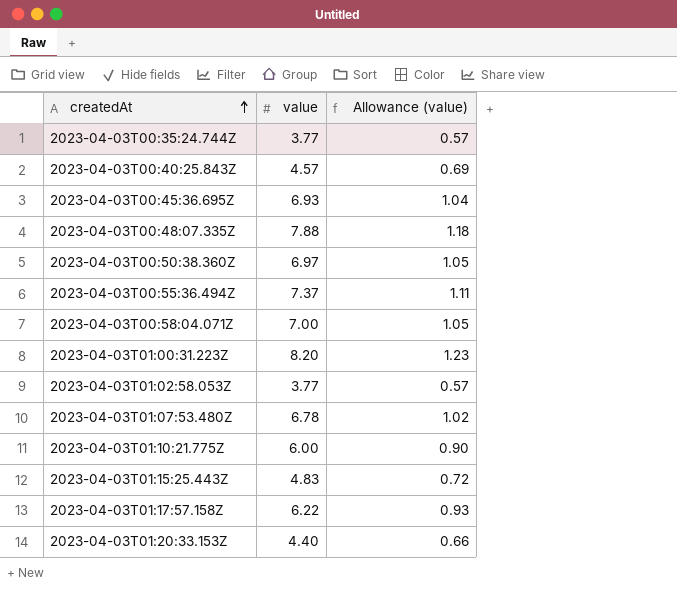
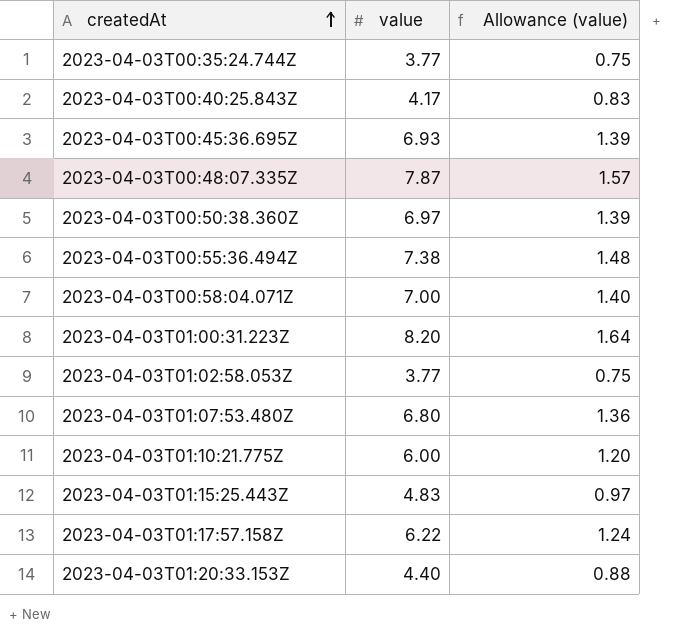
column Allowance (value) | formula: [value] * 0.15 -> [value] * 0.2
2023-04-03T00:40:25.843Z | value: 4.57 -> 4.17
2023-04-03T00:48:07.335Z | value: 7.88 -> 7.87
2023-04-03T00:55:36.494Z | value: 7.37 -> 7.38
2023-04-03T01:07:53.480Z | value: 6.78 -> 6.80

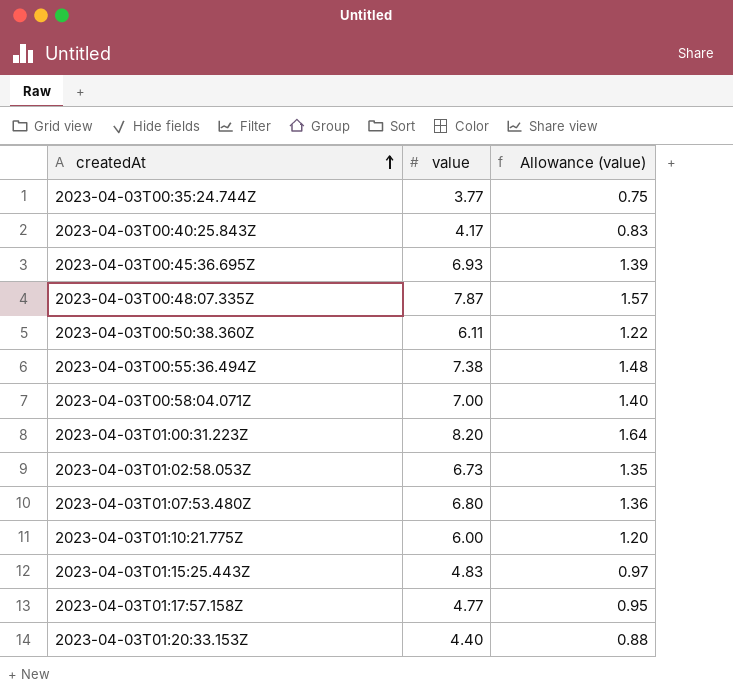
2023-04-03T00:50:38.360Z | value: 6.97 -> 6.11
2023-04-03T00:50:38.360Z | Allowance (value): 1.39 -> 1.22
2023-04-03T01:02:58.053Z | value: 3.77 -> 6.73
2023-04-03T01:02:58.053Z | Allowance (value): 0.75 -> 1.35
2023-04-03T01:17:57.158Z | value: 6.22 -> 4.77
2023-04-03T01:17:57.158Z | Allowance (value): 1.24 -> 0.95

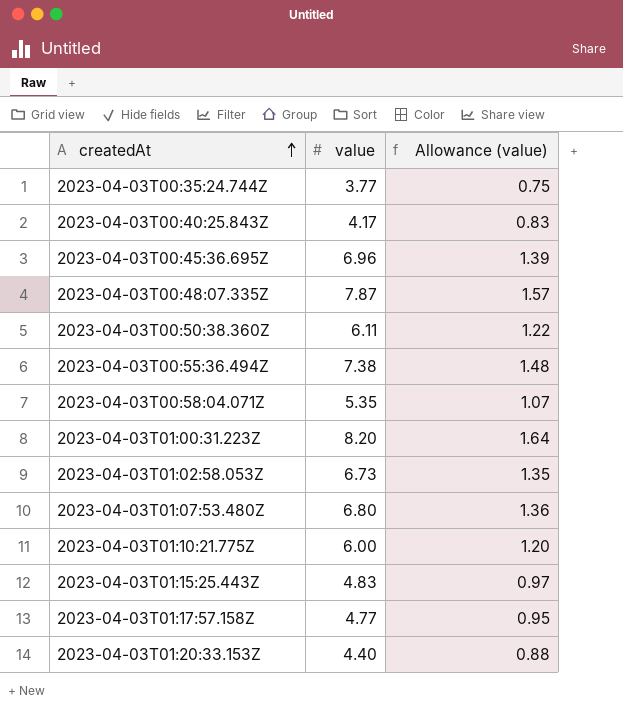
2023-04-03T00:45:36.695Z | value: 6.93 -> 6.96
2023-04-03T00:58:04.071Z | value: 7.00 -> 5.35
2023-04-03T00:58:04.071Z | Allowance (value): 1.40 -> 1.07

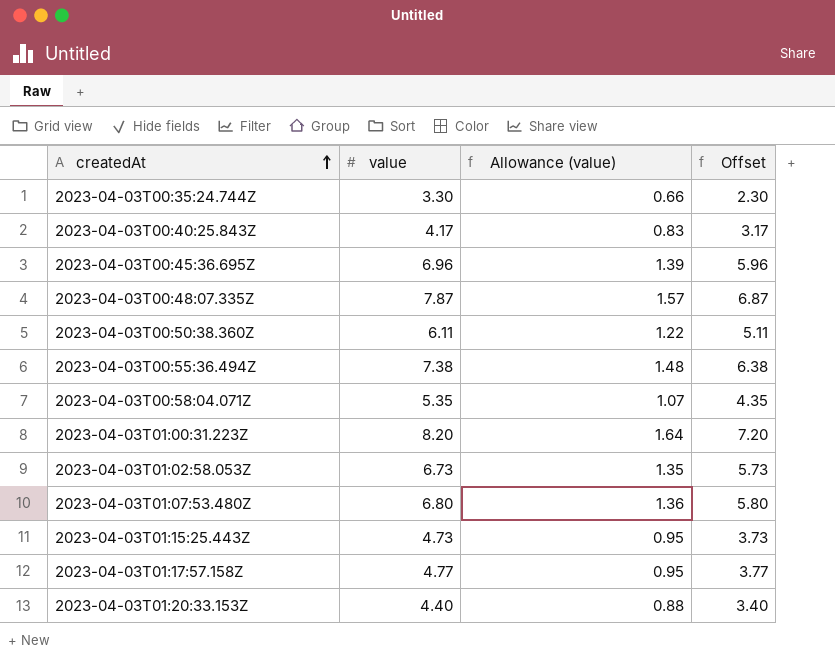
column Offset | formula: none -> [value] - 1
row 2023-04-03T01:10:21.775Z: 6.00 | 1.20 -> none
2023-04-03T00:35:24.744Z | value: 3.77 -> 3.30
2023-04-03T00:35:24.744Z | Allowance (value): 0.75 -> 0.66
2023-04-03T01:15:25.443Z | value: 4.83 -> 4.73
2023-04-03T01:15:25.443Z | Allowance (value): 0.97 -> 0.95

